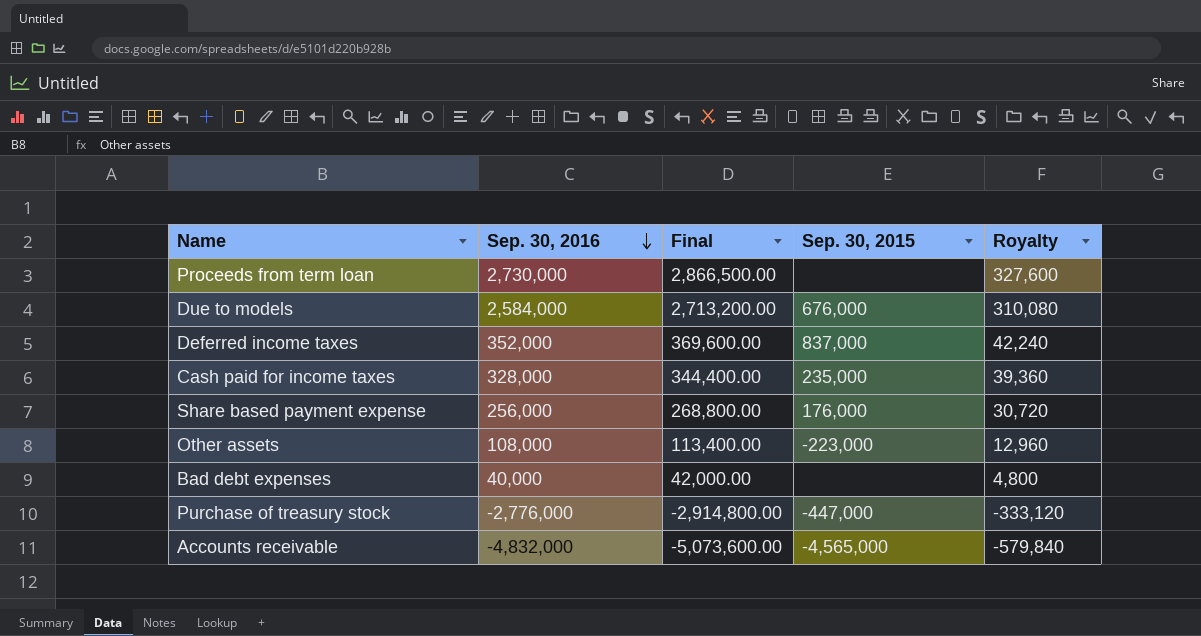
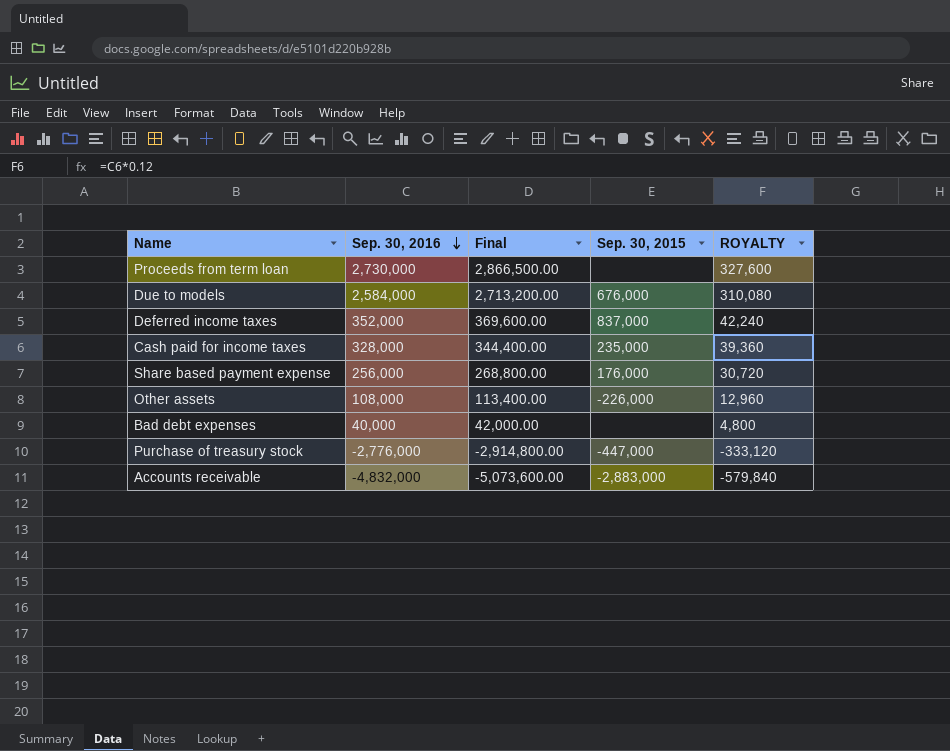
column name: Royalty -> ROYALTY
Other assets | Sep. 30, 2015: -223,000 -> -226,000
Accounts receivable | Sep. 30, 2015: -4,565,000 -> -2,883,000

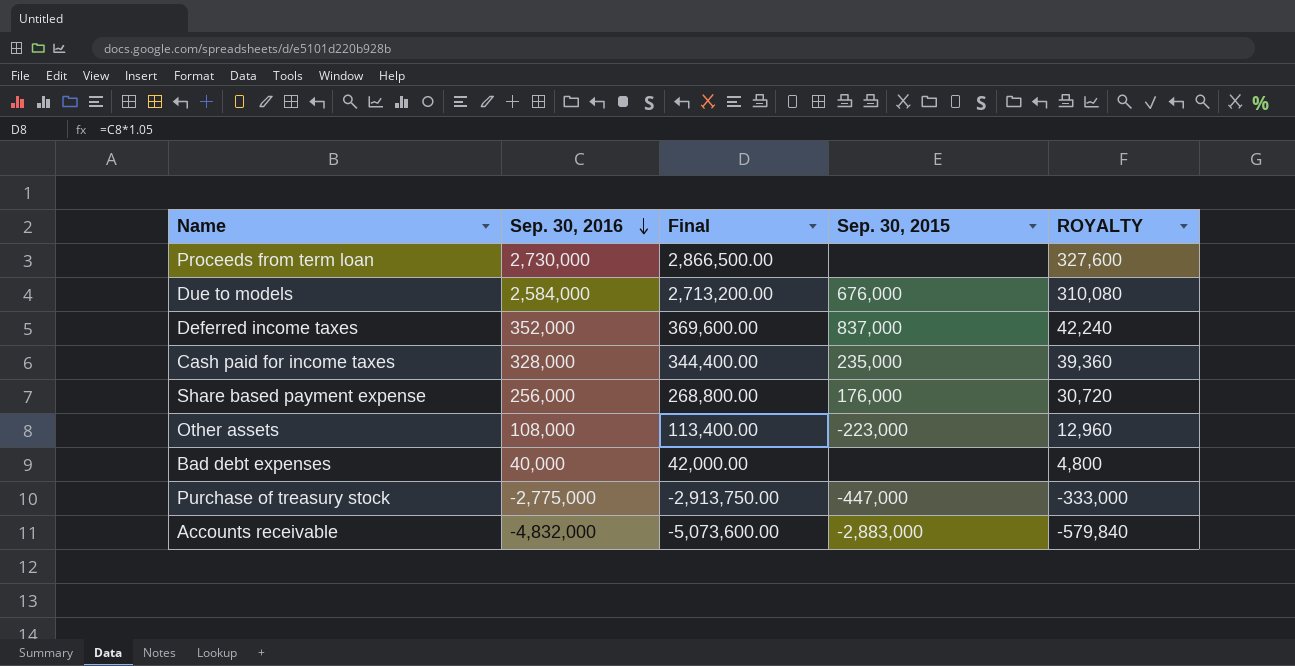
Other assets | Sep. 30, 2015: -226,000 -> -223,000
Purchase of treasury stock | Sep. 30, 2016: -2,776,000 -> -2,775,000
Purchase of treasury stock | Final: -2,914,800.00 -> -2,913,750.00
Purchase of treasury stock | ROYALTY: -333,120 -> -333,000

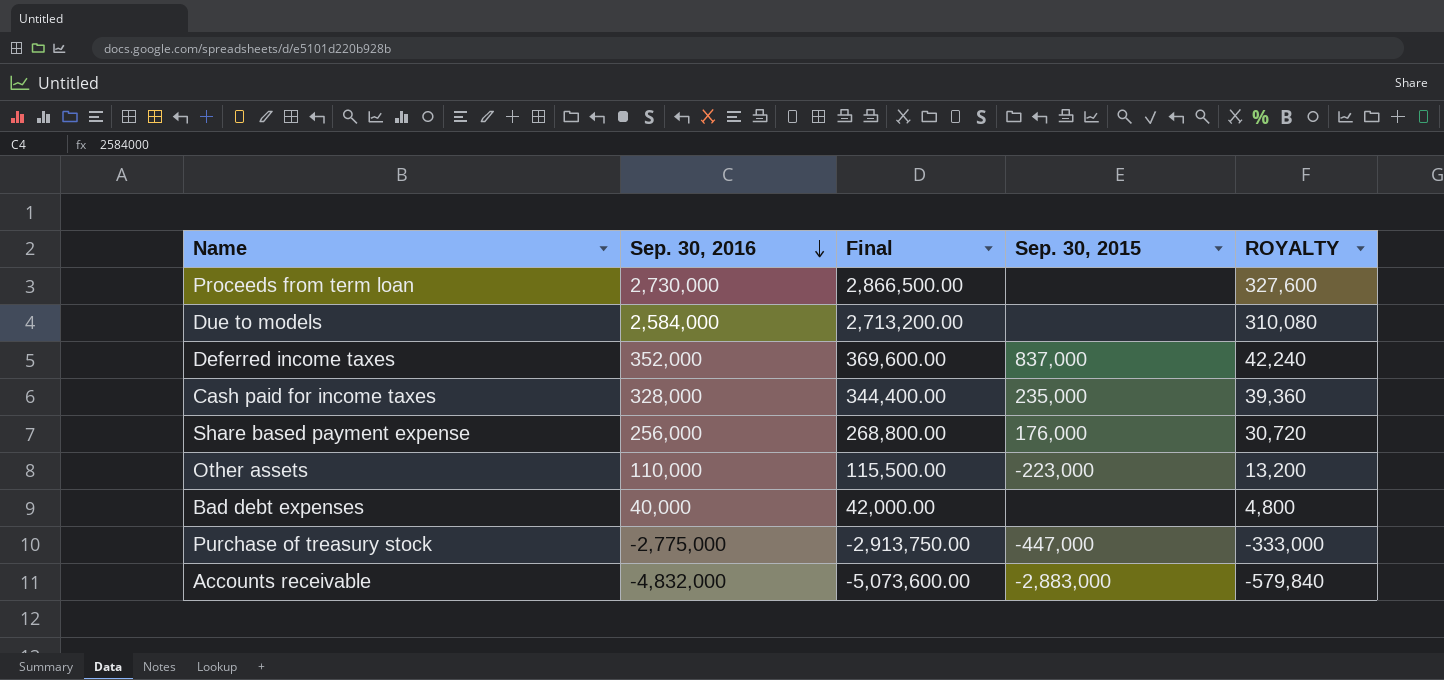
Due to models | Sep. 30, 2015: 676,000 -> none
Other assets | Sep. 30, 2016: 108,000 -> 110,000
Other assets | Final: 113,400.00 -> 115,500.00
Other assets | ROYALTY: 12,960 -> 13,200

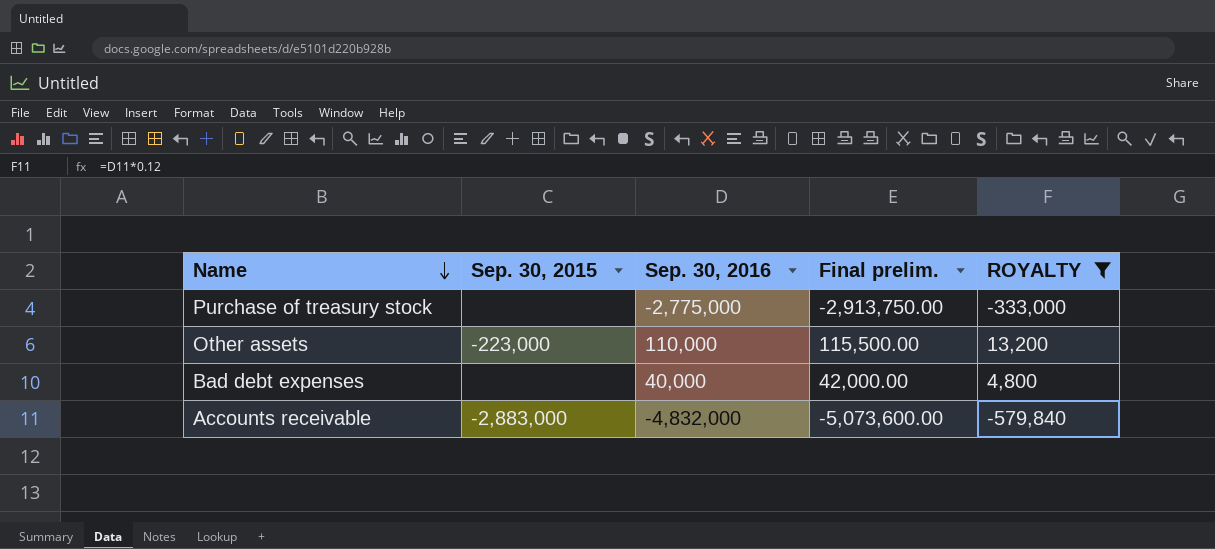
filter: none -> ROYALTY <= 13,200
row order: Sep. 30, 2016 descending -> Name descending
column Sep. 30, 2015 | position: 4 -> 2
column name: Final -> Final prelim.
Purchase of treasury stock | Sep. 30, 2015: -447,000 -> none

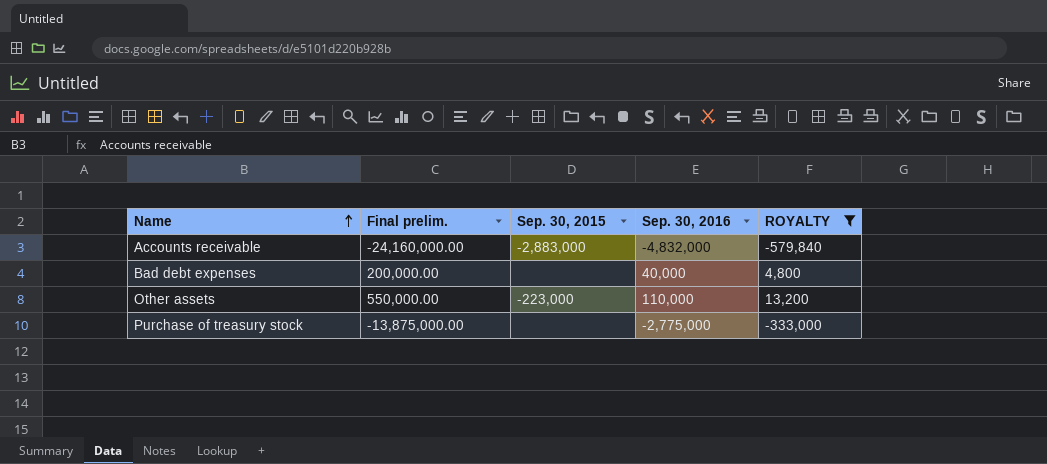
row order: Name descending -> Name ascending
column Final prelim. | formula: [Sep. 30, 2016] * 1.05 -> [Sep. 30, 2016] * 5
column Final prelim. | position: 4 -> 2

